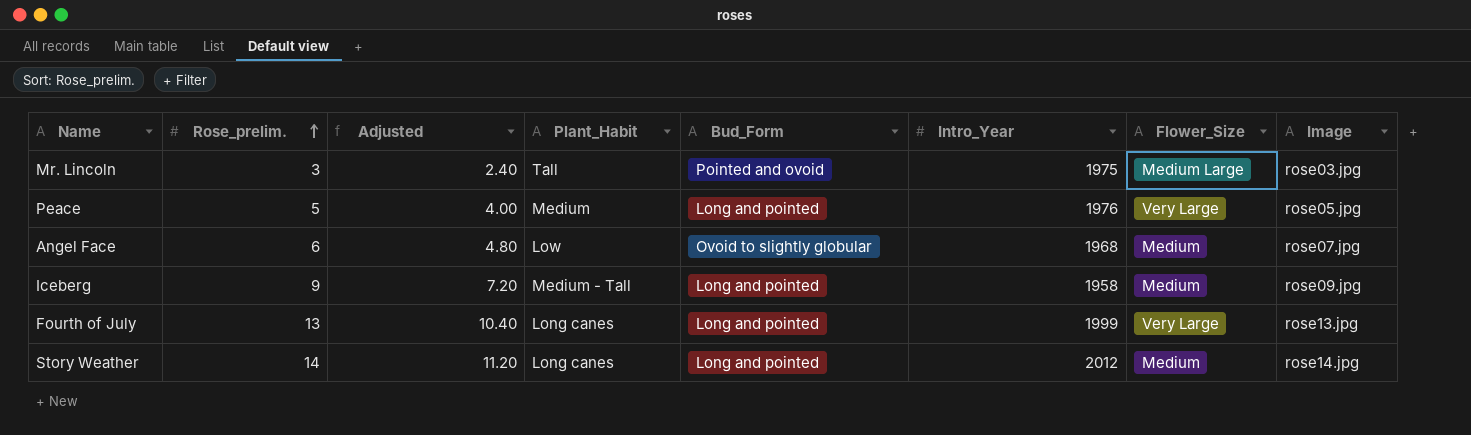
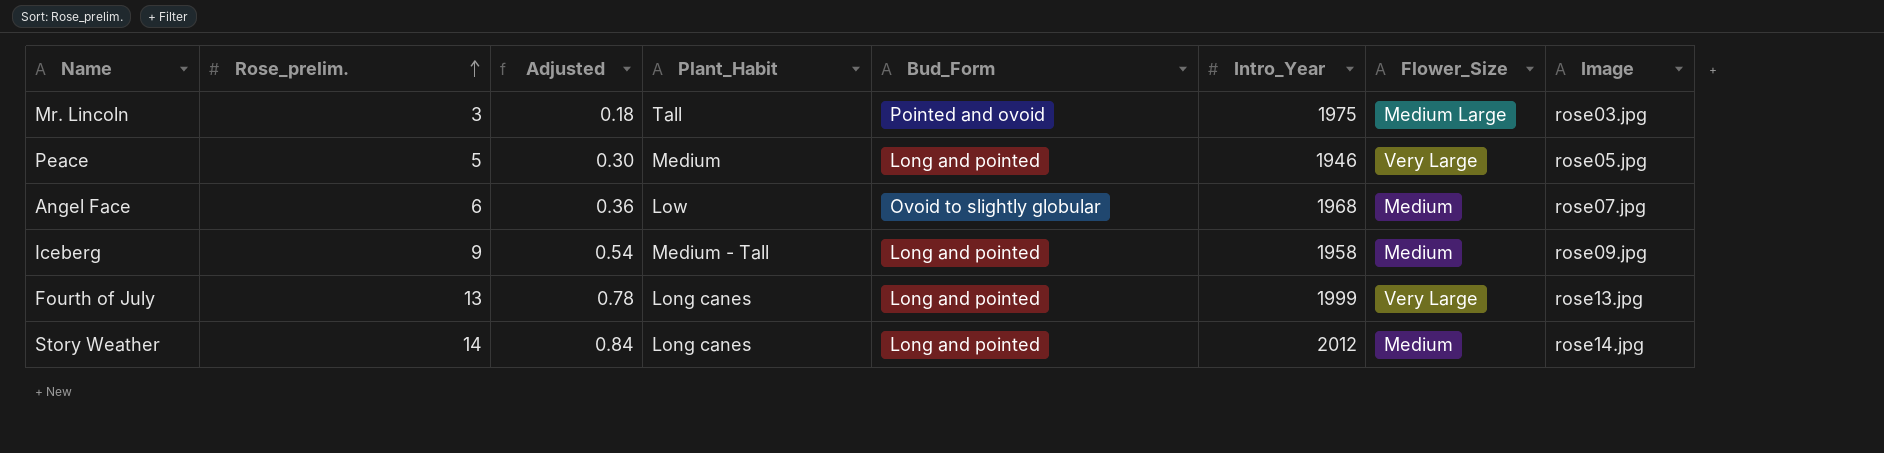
column Adjusted | formula: [Rose_prelim.] * 0.8 -> [Rose_prelim.] * 0.06
Peace | Intro_Year: 1976 -> 1946

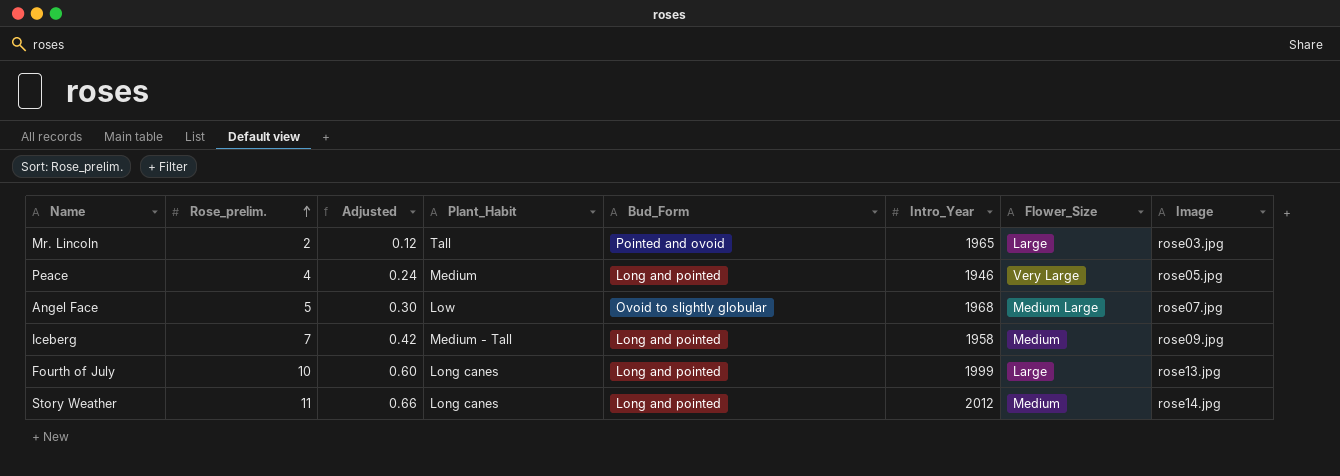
Mr. Lincoln | Rose_prelim.: 3 -> 2
Mr. Lincoln | Adjusted: 0.18 -> 0.12
Mr. Lincoln | Intro_Year: 1975 -> 1965
Mr. Lincoln | Flower_Size: Medium Large -> Large
Peace | Rose_prelim.: 5 -> 4
Peace | Adjusted: 0.30 -> 0.24
Angel Face | Rose_prelim.: 6 -> 5
Angel Face | Adjusted: 0.36 -> 0.30
Angel Face | Flower_Size: Medium -> Medium Large
Iceberg | Rose_prelim.: 9 -> 7
Iceberg | Adjusted: 0.54 -> 0.42
Fourth of July | Rose_prelim.: 13 -> 10
Fourth of July | Adjusted: 0.78 -> 0.60
Fourth of July | Flower_Size: Very Large -> Large
Story Weather | Rose_prelim.: 14 -> 11
Story Weather | Adjusted: 0.84 -> 0.66

